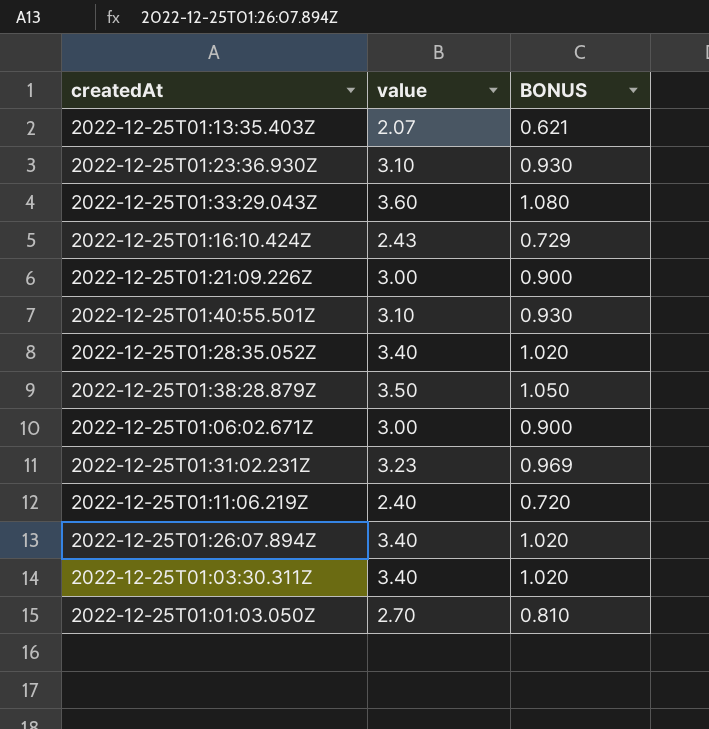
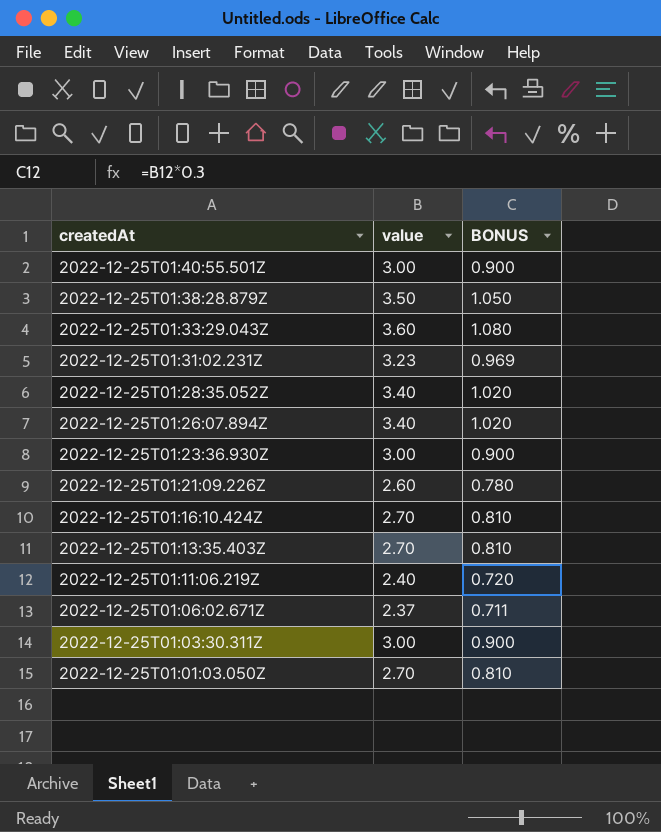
row order: none -> createdAt descending
2022-12-25T01:40:55.501Z | value: 3.10 -> 3.00
2022-12-25T01:40:55.501Z | BONUS: 0.930 -> 0.900
2022-12-25T01:23:36.930Z | value: 3.10 -> 3.00
2022-12-25T01:23:36.930Z | BONUS: 0.930 -> 0.900
2022-12-25T01:21:09.226Z | value: 3.00 -> 2.60
2022-12-25T01:21:09.226Z | BONUS: 0.900 -> 0.780
2022-12-25T01:16:10.424Z | value: 2.43 -> 2.70
2022-12-25T01:16:10.424Z | BONUS: 0.729 -> 0.810
2022-12-25T01:13:35.403Z | value: 2.07 -> 2.70
2022-12-25T01:13:35.403Z | BONUS: 0.621 -> 0.810
2022-12-25T01:06:02.671Z | value: 3.00 -> 2.37
2022-12-25T01:06:02.671Z | BONUS: 0.900 -> 0.711
2022-12-25T01:03:30.311Z | value: 3.40 -> 3.00
2022-12-25T01:03:30.311Z | BONUS: 1.020 -> 0.900

